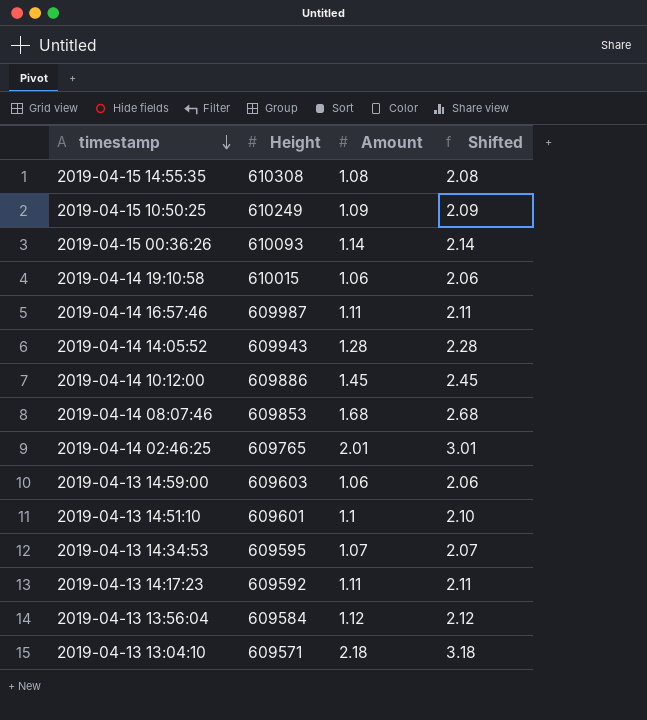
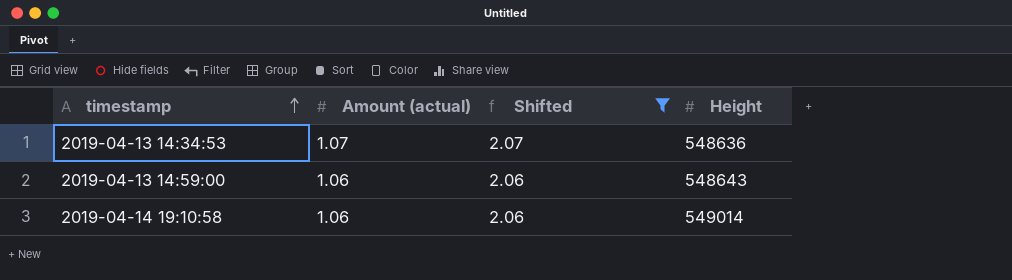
filter: none -> Shifted <= 2.07
row order: timestamp descending -> timestamp ascending
column name: Amount -> Amount (actual)
column Height | position: 2 -> 4
2019-04-13 14:34:53 | Height: 609595 -> 548636
2019-04-13 14:59:00 | Height: 609603 -> 548643
2019-04-14 19:10:58 | Height: 610015 -> 549014

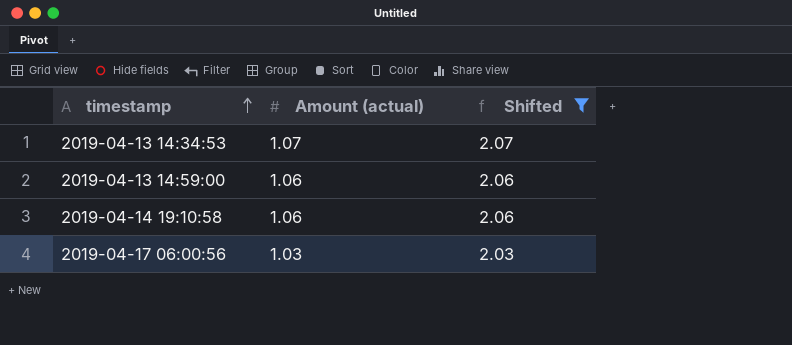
column Height | position: 4 -> none
row 2019-04-17 06:00:56: none -> 1.03 | 2.03

